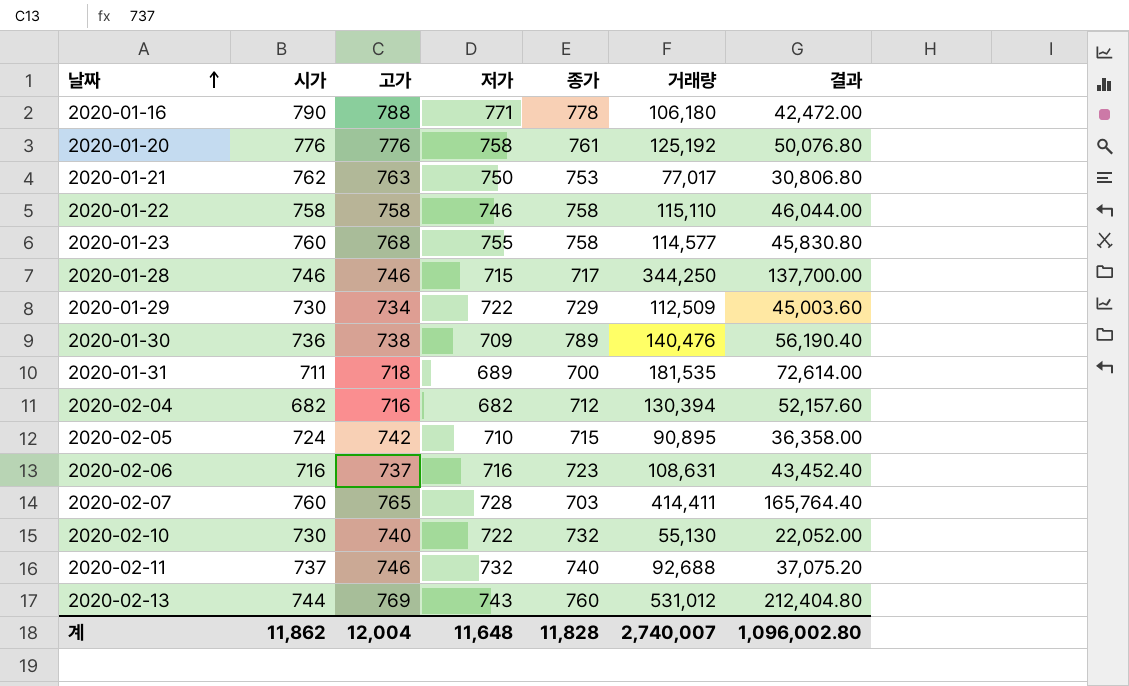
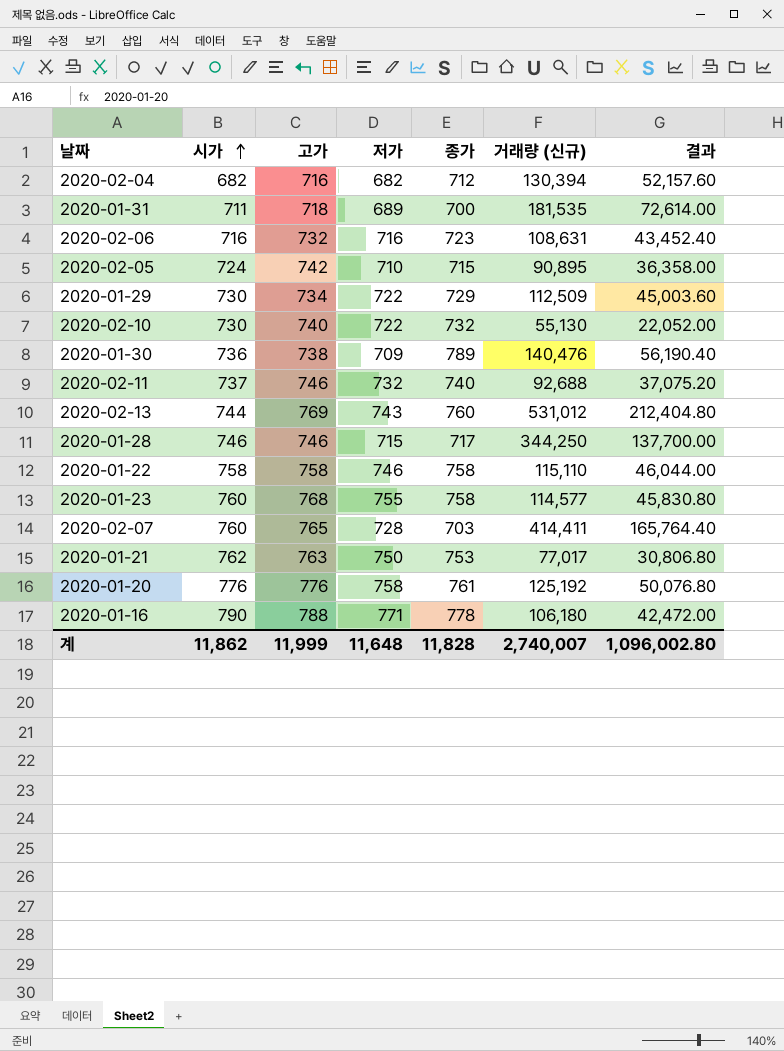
row order: 날짜 ascending -> 시가 ascending
column name: 거래량 -> 거래량 (신규)
2020-02-06 | 고가: 737 -> 732
계 | 고가: 12,004 -> 11,999

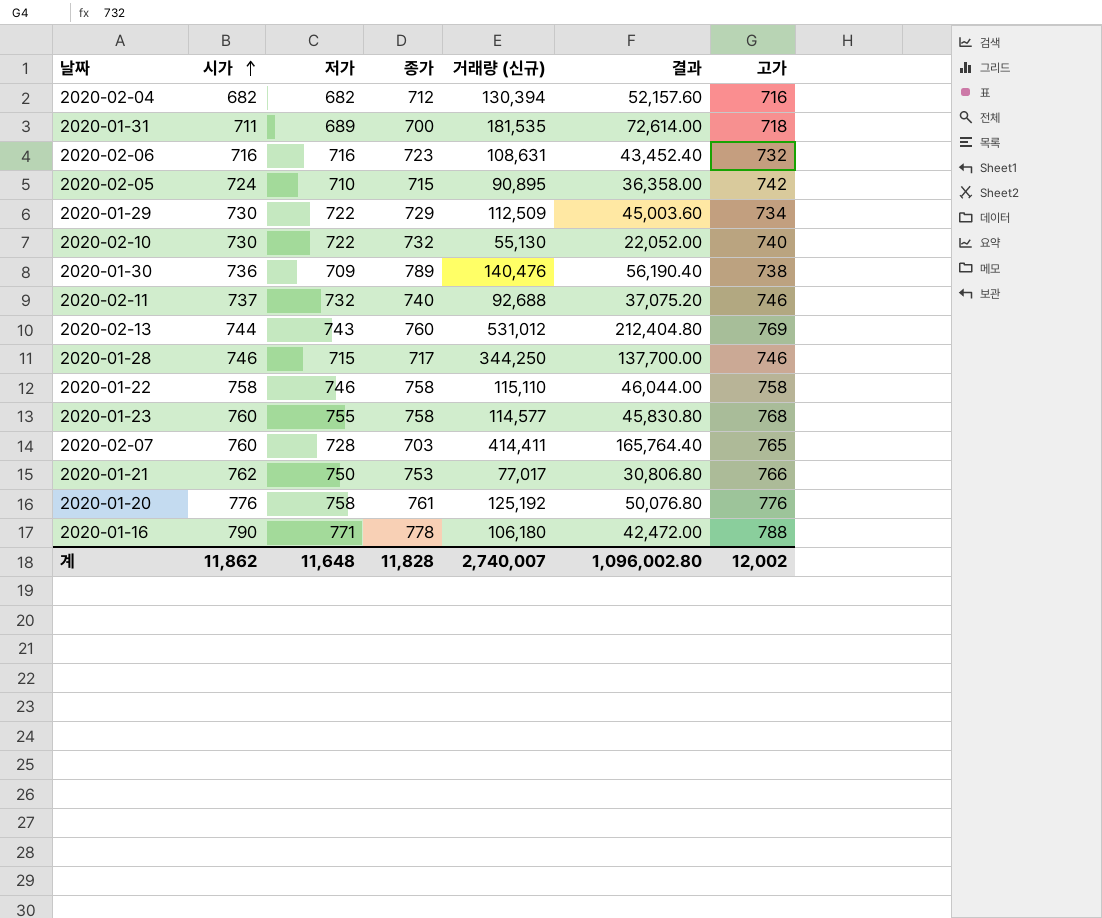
column 고가 | position: 3 -> 7
2020-01-21 | 고가: 763 -> 766
계 | 고가: 11,999 -> 12,002

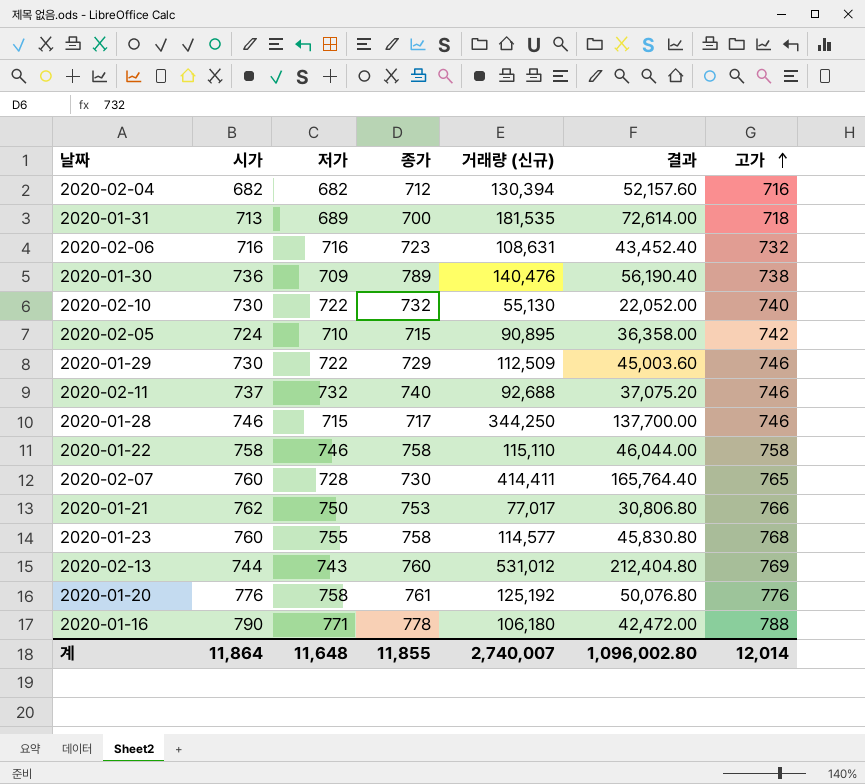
row order: 시가 ascending -> 고가 ascending
2020-01-31 | 시가: 711 -> 713
2020-01-29 | 고가: 734 -> 746
2020-02-07 | 종가: 703 -> 730
계 | 시가: 11,862 -> 11,864
계 | 종가: 11,828 -> 11,855
계 | 고가: 12,002 -> 12,014

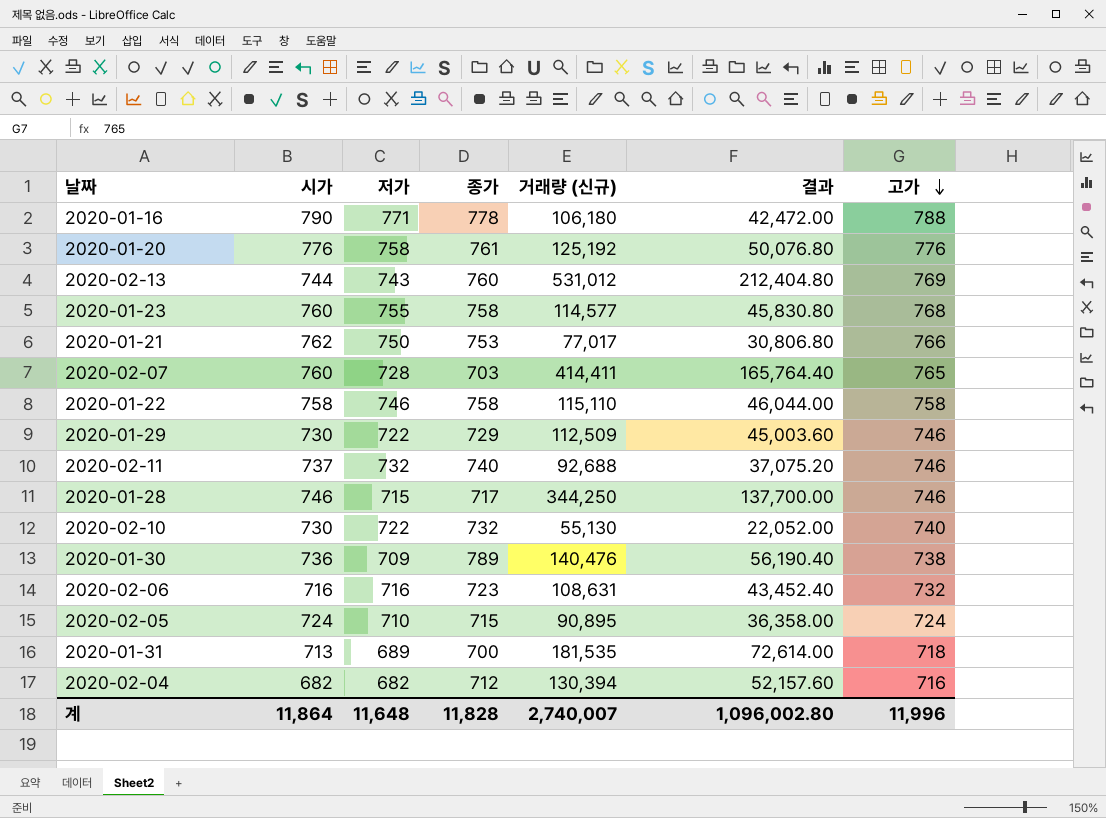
row order: 고가 ascending -> 고가 descending
2020-02-07 | 종가: 730 -> 703
2020-02-05 | 고가: 742 -> 724
계 | 종가: 11,855 -> 11,828
계 | 고가: 12,014 -> 11,996

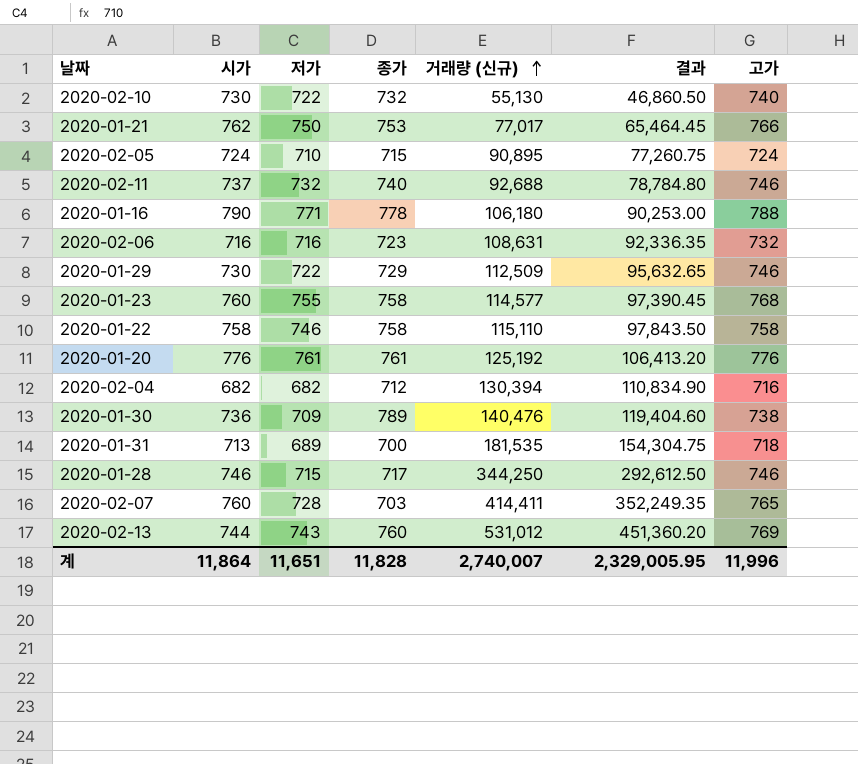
row order: 고가 descending -> 거래량 (신규) ascending
column 결과 | formula: [거래량 (신규)] * 0.4 -> [거래량 (신규)] * 0.85
2020-01-20 | 저가: 758 -> 761
계 | 저가: 11,648 -> 11,651
계 | 결과: 1,096,002.80 -> 2,329,005.95

